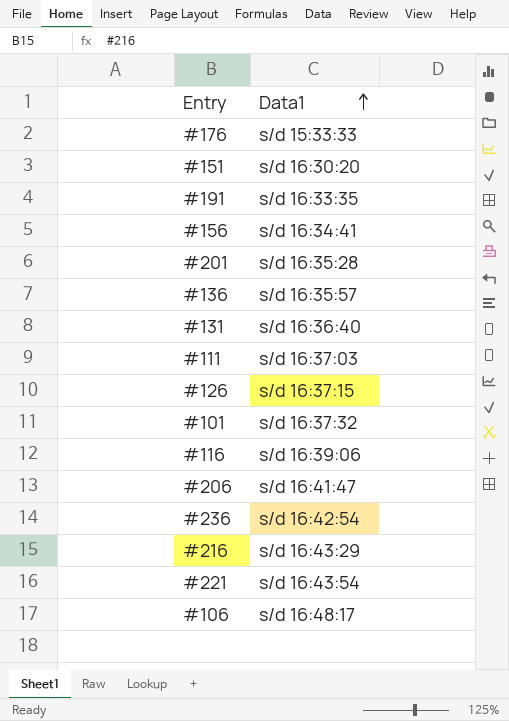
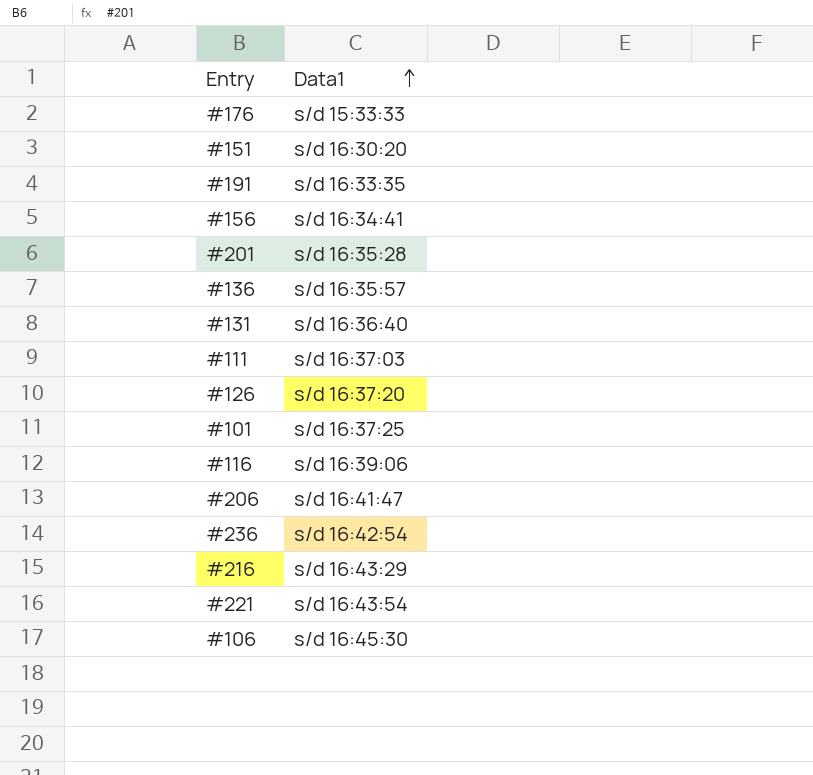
#126 | Data1: s/d 16:37:15 -> s/d 16:37:20
#101 | Data1: s/d 16:37:32 -> s/d 16:37:25
#106 | Data1: s/d 16:48:17 -> s/d 16:45:30

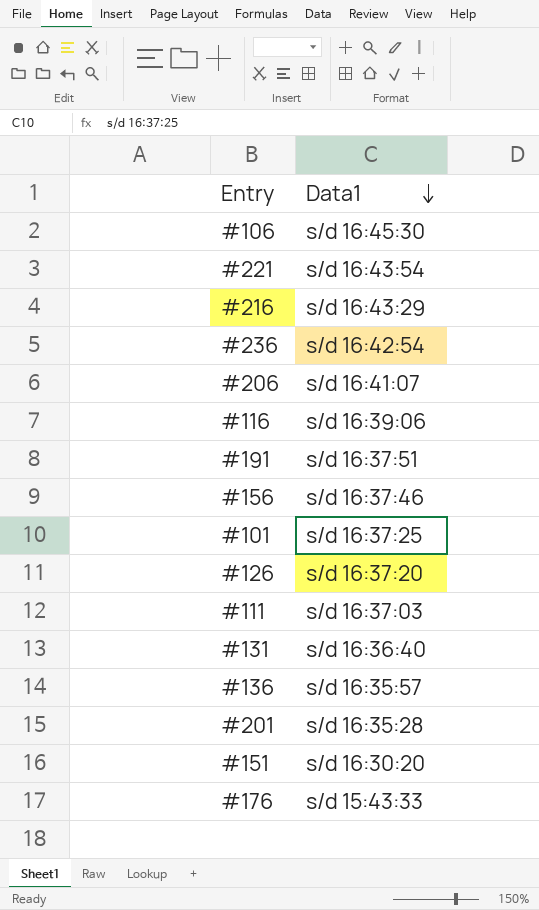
row order: Data1 ascending -> Data1 descending
#206 | Data1: s/d 16:41:47 -> s/d 16:41:07
#191 | Data1: s/d 16:33:35 -> s/d 16:37:51
#156 | Data1: s/d 16:34:41 -> s/d 16:37:46
#176 | Data1: s/d 15:33:33 -> s/d 15:43:33

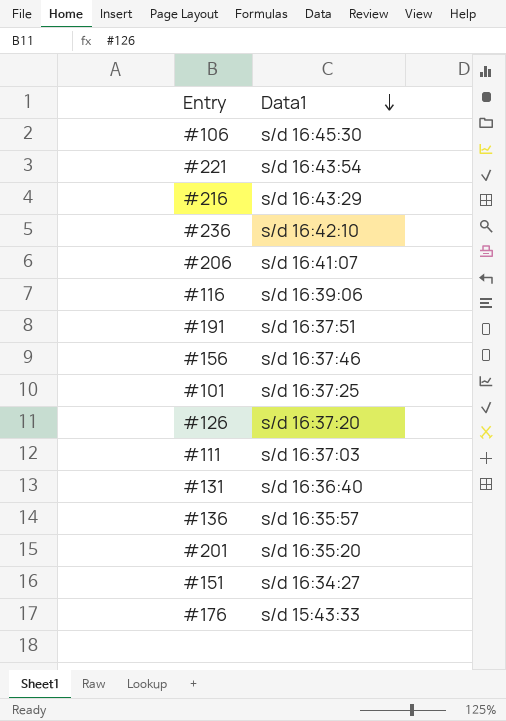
#236 | Data1: s/d 16:42:54 -> s/d 16:42:10
#201 | Data1: s/d 16:35:28 -> s/d 16:35:20
#151 | Data1: s/d 16:30:20 -> s/d 16:34:27

